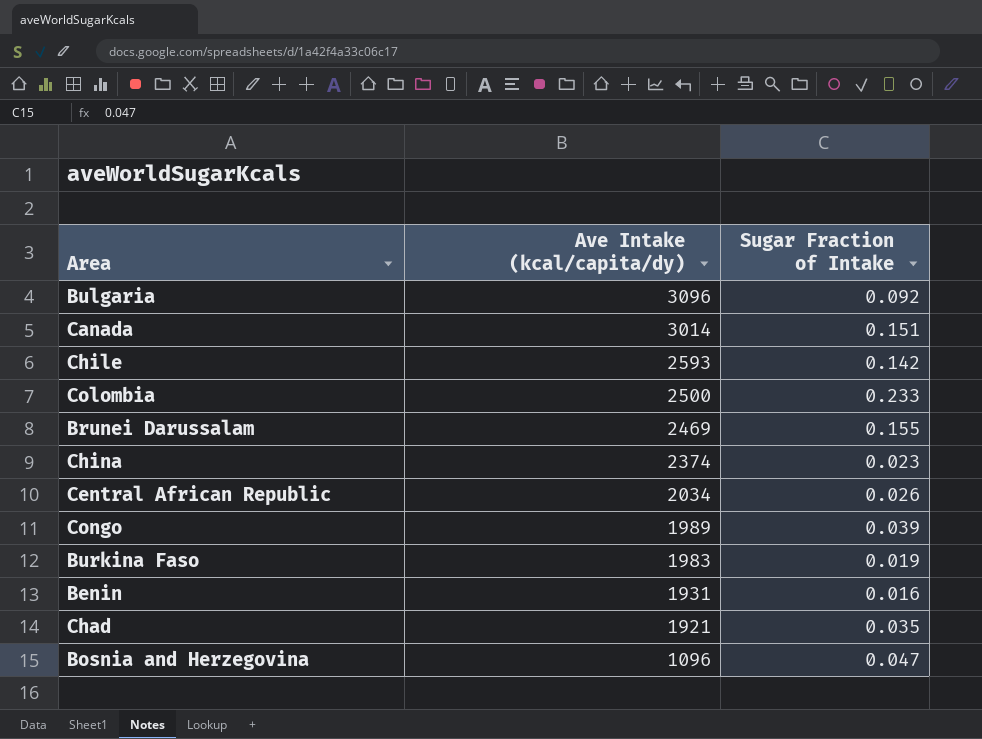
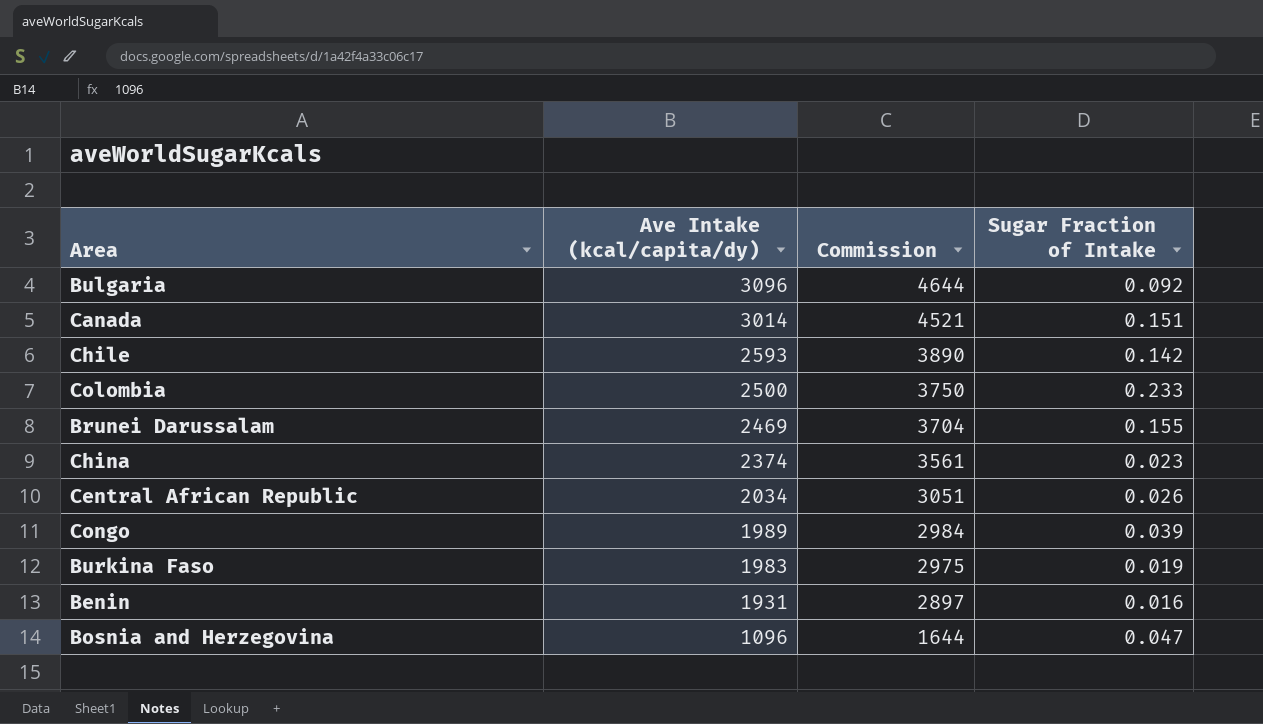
column Commission | formula: none -> [Ave Intake (kcal/capita/dy)] * 1.5
row Chad: 1921 | 0.035 -> none

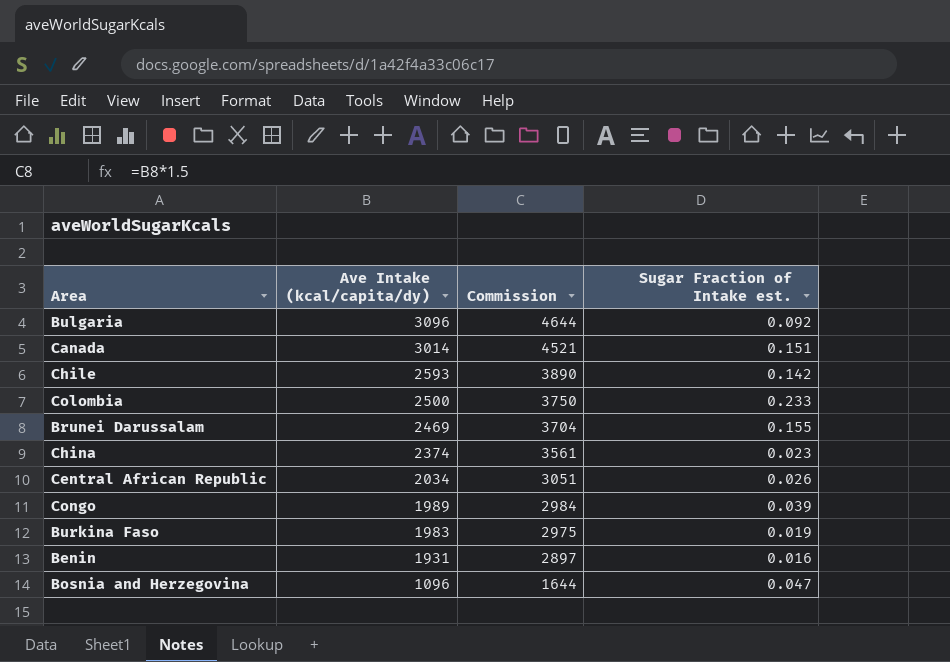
column name: Sugar Fraction of Intake -> Sugar Fraction of Intake est.

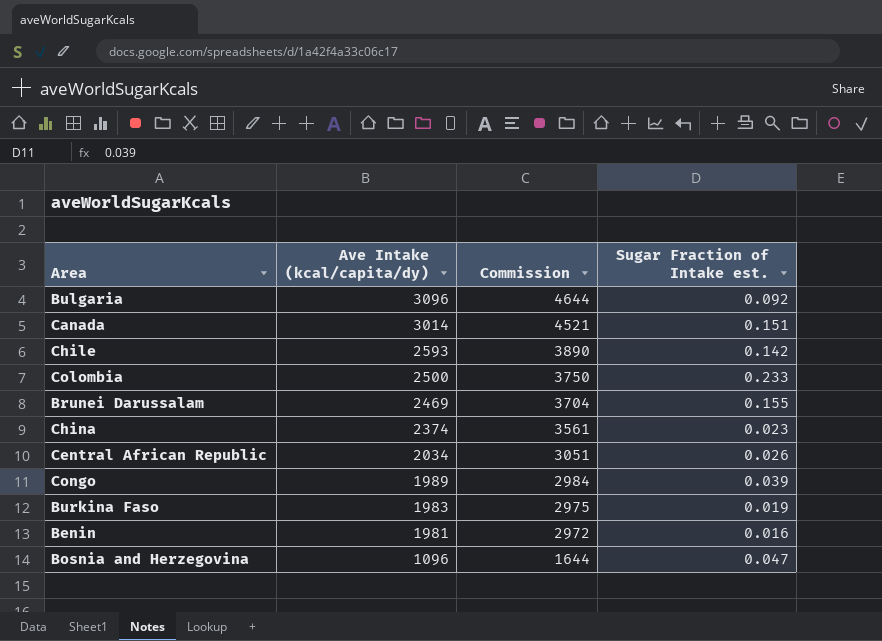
Benin | Ave Intake (kcal/capita/dy): 1931 -> 1981
Benin | Commission: 2897 -> 2972

